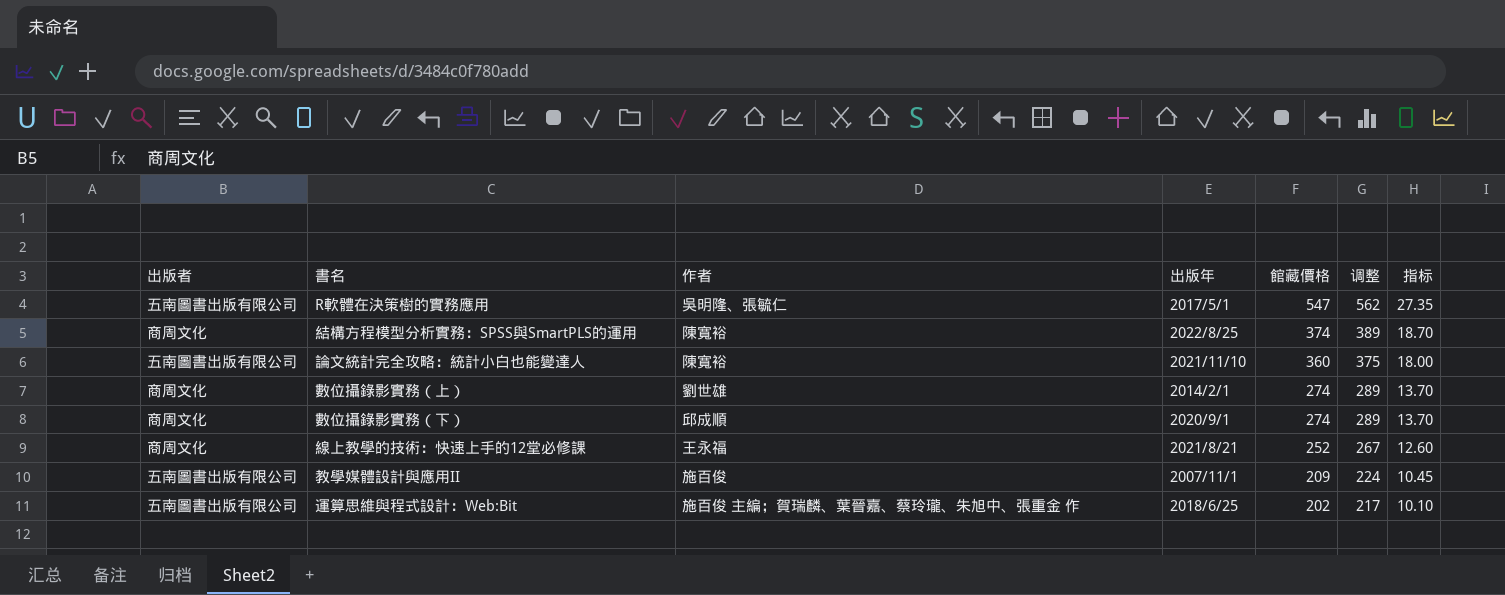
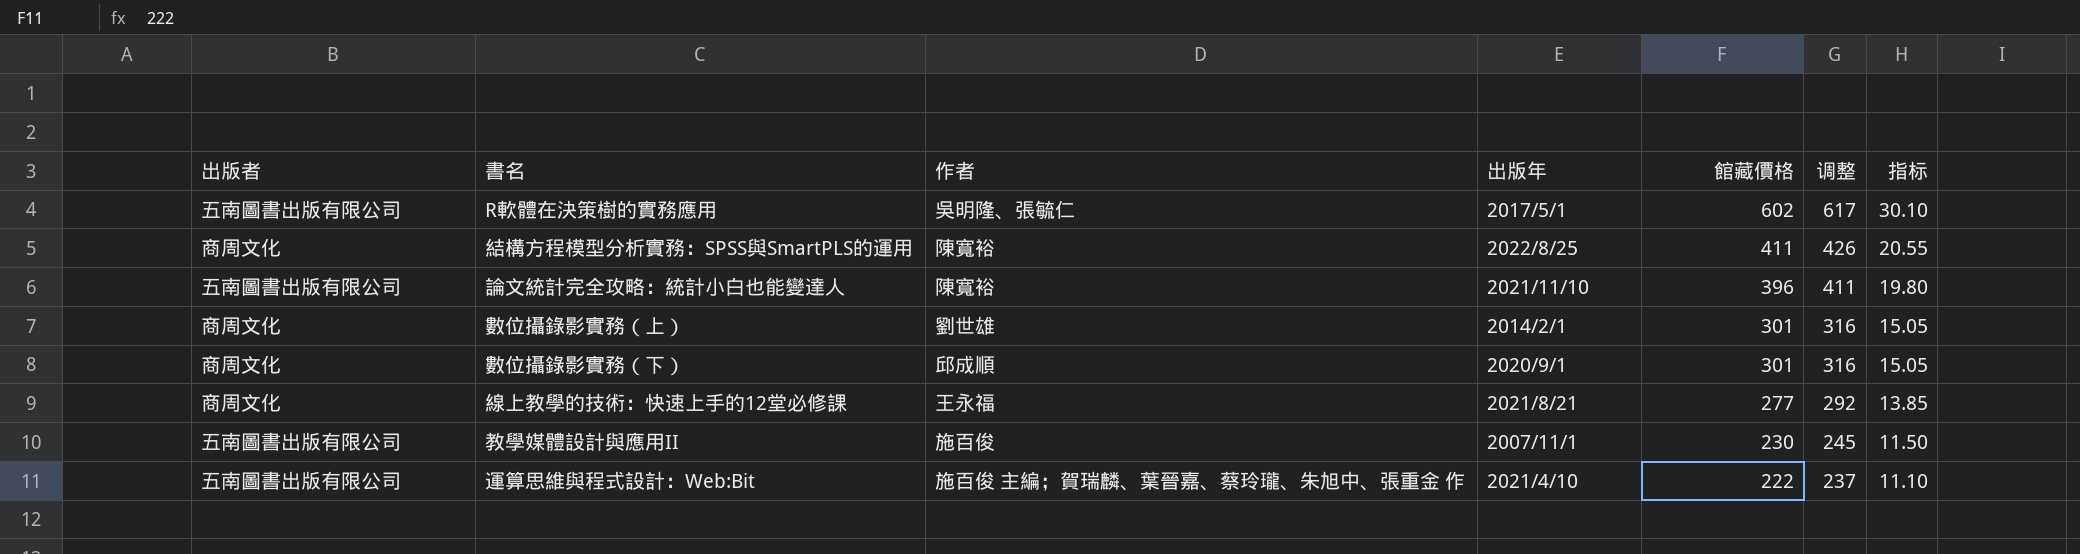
R軟體在決策樹的實務應用 | 館藏價格: 547 -> 602
R軟體在決策樹的實務應用 | 调整: 562 -> 617
R軟體在決策樹的實務應用 | 指标: 27.35 -> 30.10
結構方程模型分析實務：SPSS與SmartPLS的運用 | 館藏價格: 374 -> 411
結構方程模型分析實務：SPSS與SmartPLS的運用 | 调整: 389 -> 426
結構方程模型分析實務：SPSS與SmartPLS的運用 | 指标: 18.70 -> 20.55
論文統計完全攻略：統計小白也能變達人 | 館藏價格: 360 -> 396
論文統計完全攻略：統計小白也能變達人 | 调整: 375 -> 411
論文統計完全攻略：統計小白也能變達人 | 指标: 18.00 -> 19.80
數位攝錄影實務（上） | 館藏價格: 274 -> 301
數位攝錄影實務（上） | 调整: 289 -> 316
數位攝錄影實務（上） | 指标: 13.70 -> 15.05
數位攝錄影實務（下） | 館藏價格: 274 -> 301
數位攝錄影實務（下） | 调整: 289 -> 316
數位攝錄影實務（下） | 指标: 13.70 -> 15.05
線上教學的技術：快速上手的12堂必修課 | 館藏價格: 252 -> 277
線上教學的技術：快速上手的12堂必修課 | 调整: 267 -> 292
線上教學的技術：快速上手的12堂必修課 | 指标: 12.60 -> 13.85
教學媒體設計與應用II | 館藏價格: 209 -> 230
教學媒體設計與應用II | 调整: 224 -> 245
教學媒體設計與應用II | 指标: 10.45 -> 11.50
運算思維與程式設計：Web:Bit | 出版年: 2018/6/25 -> 2021/4/10
運算思維與程式設計：Web:Bit | 館藏價格: 202 -> 222
運算思維與程式設計：Web:Bit | 调整: 217 -> 237
運算思維與程式設計：Web:Bit | 指标: 10.10 -> 11.10

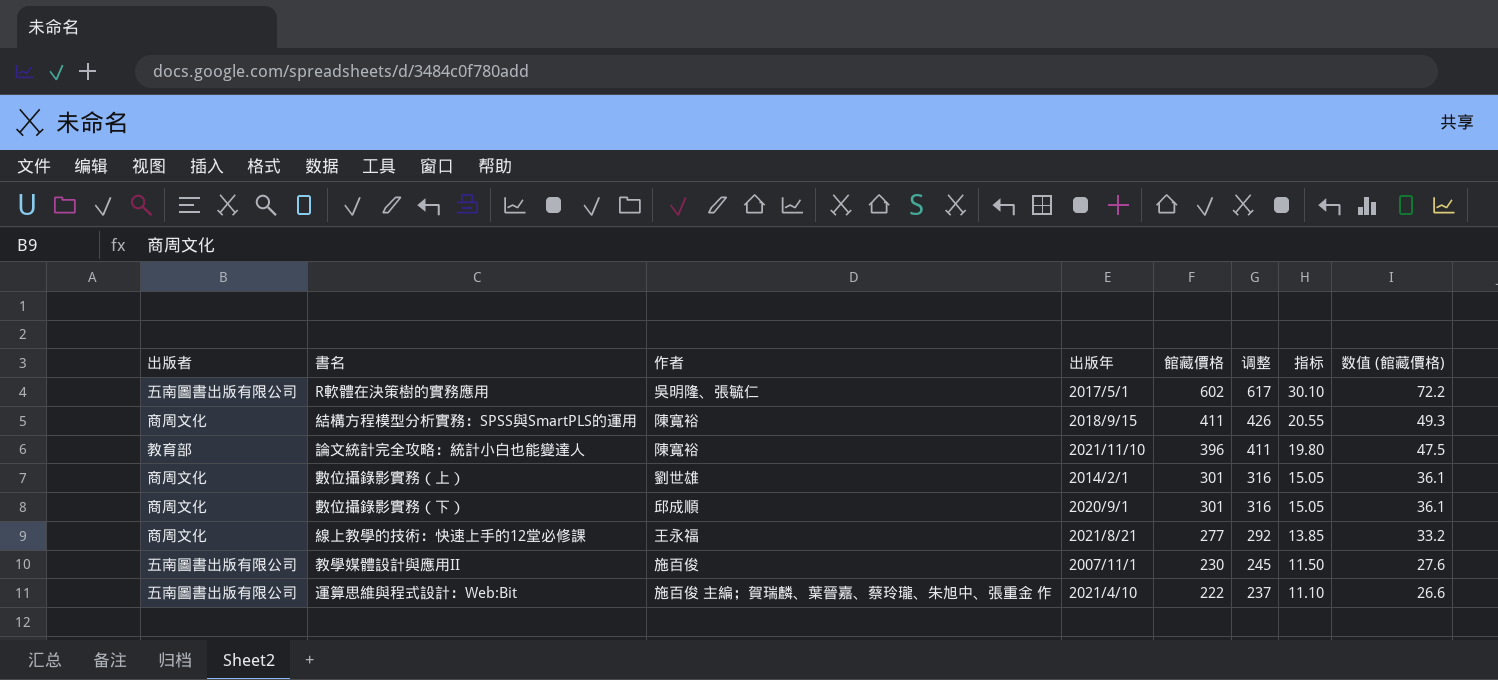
column 数值 (館藏價格) | formula: none -> [館藏價格] * 0.12
結構方程模型分析實務：SPSS與SmartPLS的運用 | 出版年: 2022/8/25 -> 2018/9/15
論文統計完全攻略：統計小白也能變達人 | 出版者: 五南圖書出版有限公司 -> 教育部

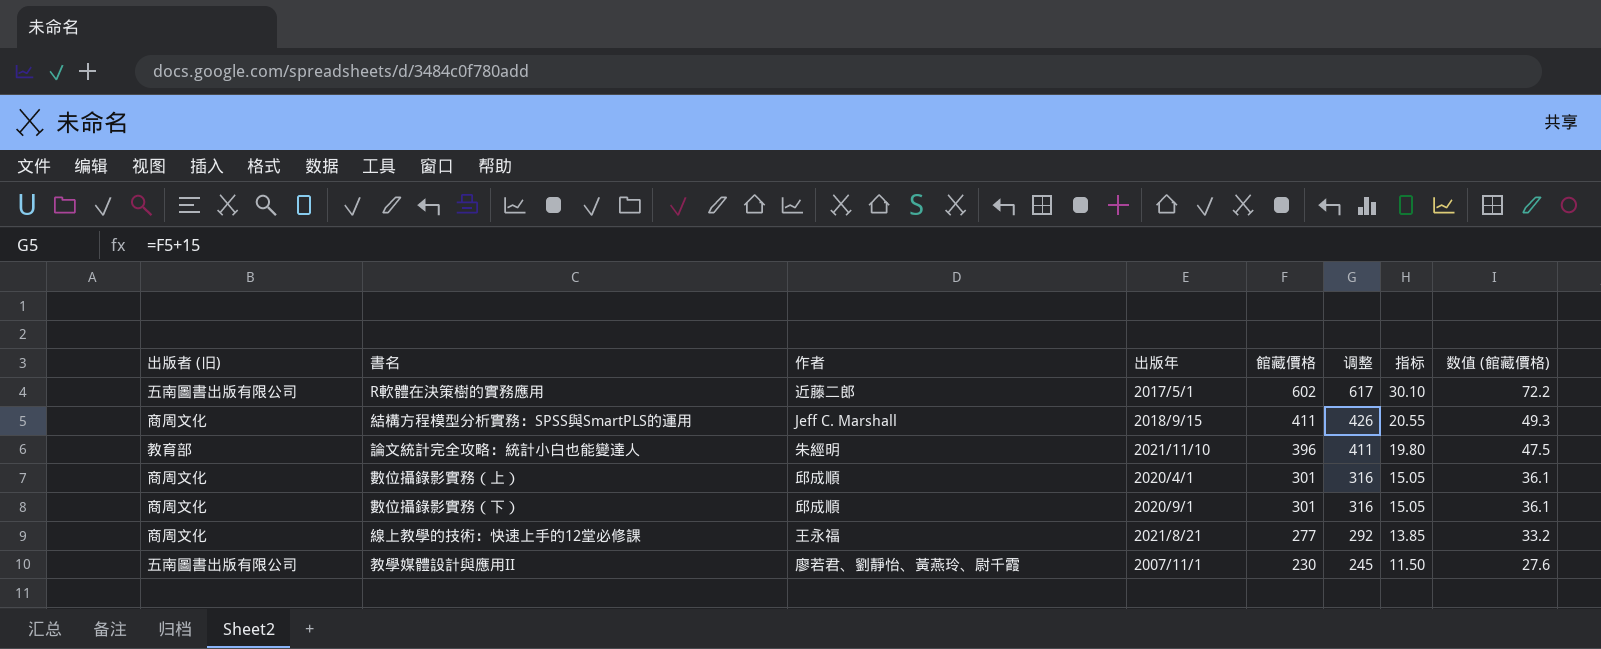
column name: 出版者 -> 出版者 (旧)
row 運算思維與程式設計：Web:Bit: 五南圖書出版有限公司 | 施百俊 主編；賀瑞麟、葉晉嘉、蔡玲瓏、朱旭中、張重金 作 | 2021/4/10 | 222 | 237 | 11.10 | 26.6 -> none
R軟體在決策樹的實務應用 | 作者: 吳明隆、張毓仁 -> 近藤二郎
結構方程模型分析實務：SPSS與SmartPLS的運用 | 作者: 陳寬裕 -> Jeff C. Marshall
論文統計完全攻略：統計小白也能變達人 | 作者: 陳寬裕 -> 朱經明
數位攝錄影實務（上） | 作者: 劉世雄 -> 邱成順
數位攝錄影實務（上） | 出版年: 2014/2/1 -> 2020/4/1
教學媒體設計與應用II | 作者: 施百俊 -> 廖若君、劉靜怡、黃燕玲、尉千霞

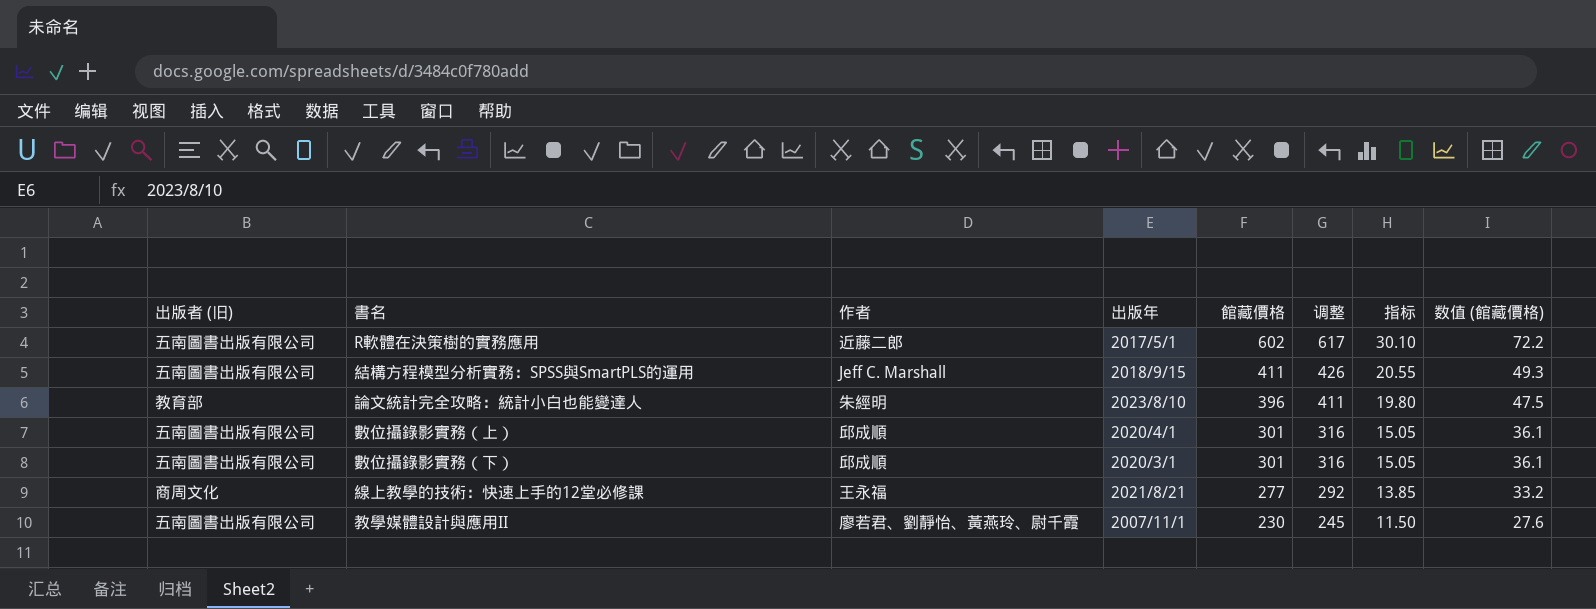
結構方程模型分析實務：SPSS與SmartPLS的運用 | 出版者 (旧): 商周文化 -> 五南圖書出版有限公司
論文統計完全攻略：統計小白也能變達人 | 出版年: 2021/11/10 -> 2023/8/10
數位攝錄影實務（上） | 出版者 (旧): 商周文化 -> 五南圖書出版有限公司
數位攝錄影實務（下） | 出版者 (旧): 商周文化 -> 五南圖書出版有限公司
數位攝錄影實務（下） | 出版年: 2020/9/1 -> 2020/3/1

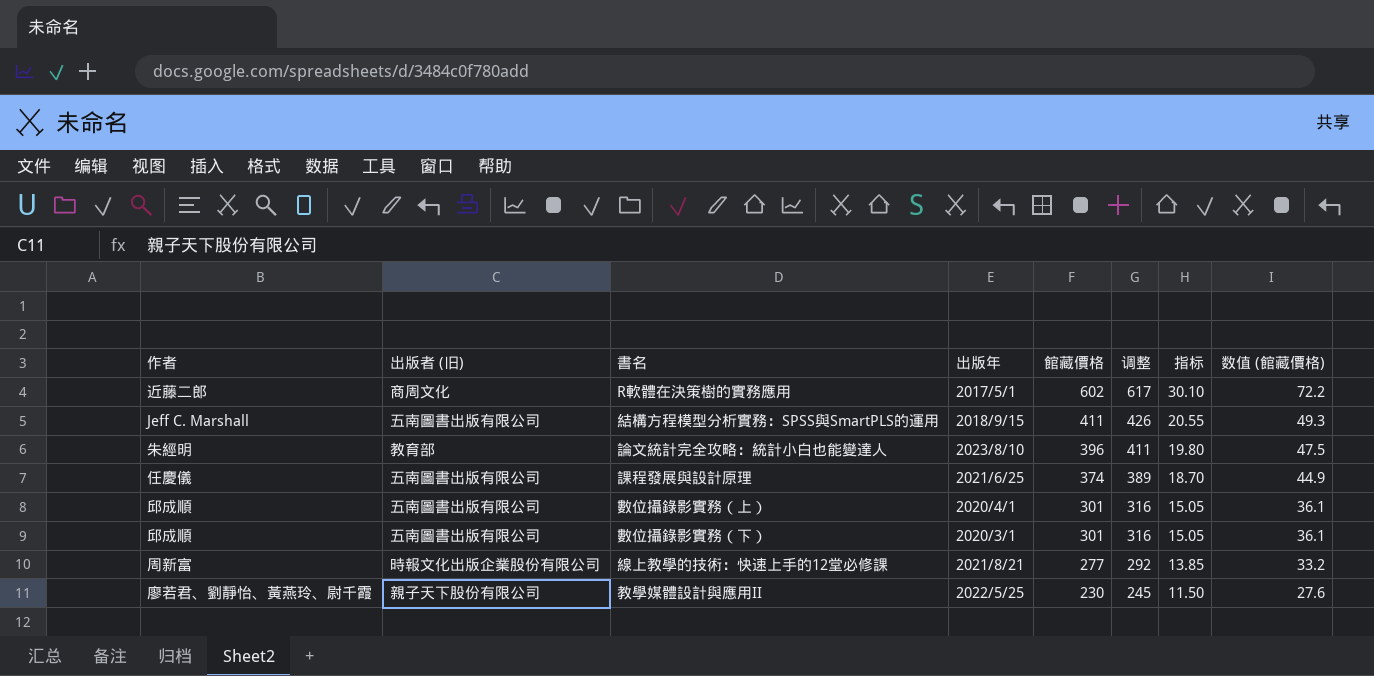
column 作者 | position: 3 -> 1
R軟體在決策樹的實務應用 | 出版者 (旧): 五南圖書出版有限公司 -> 商周文化
row 課程發展與設計原理: none -> 任慶儀 | 五南圖書出版有限公司 | 2021/6/25 | 374 | 389 | 18.70 | 44.9
線上教學的技術：快速上手的12堂必修課 | 作者: 王永福 -> 周新富
線上教學的技術：快速上手的12堂必修課 | 出版者 (旧): 商周文化 -> 時報文化出版企業股份有限公司
教學媒體設計與應用II | 出版者 (旧): 五南圖書出版有限公司 -> 親子天下股份有限公司
教學媒體設計與應用II | 出版年: 2007/11/1 -> 2022/5/25

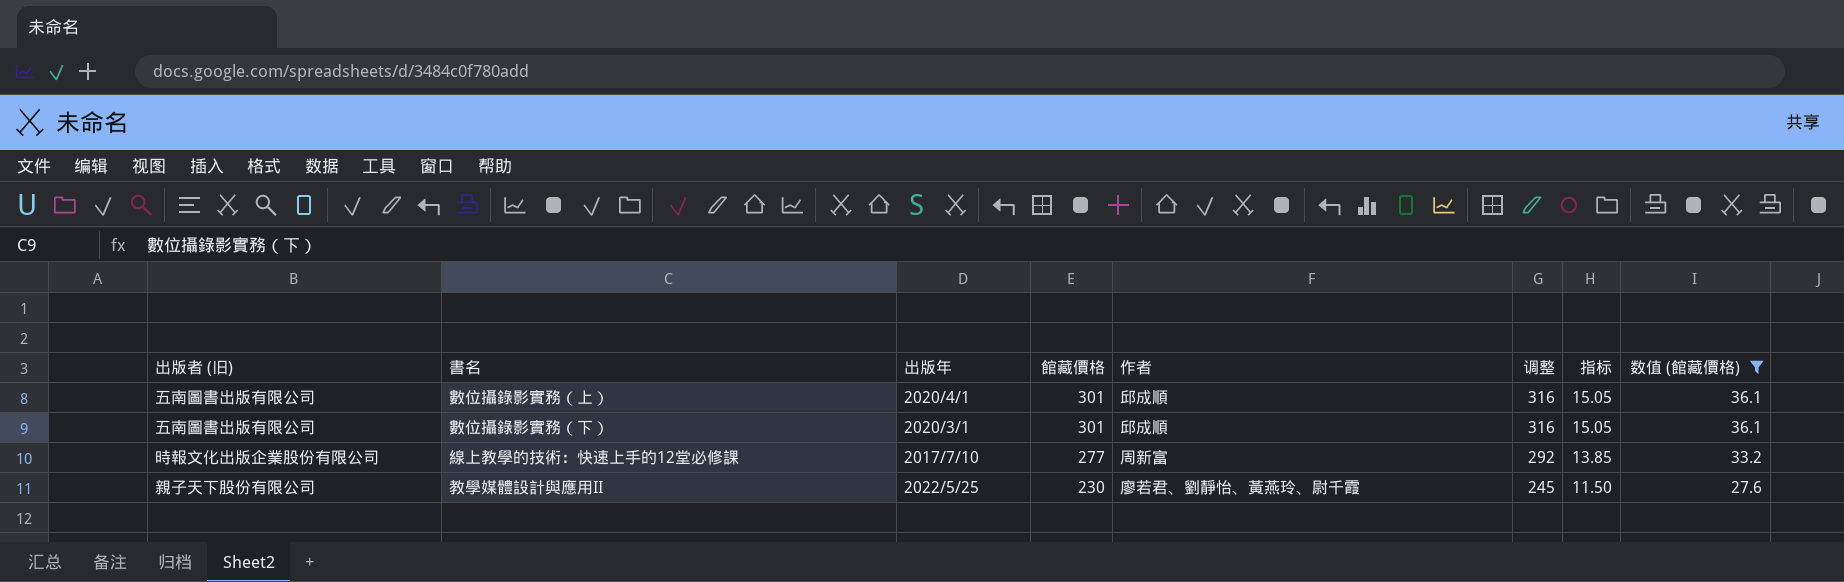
filter: none -> 数值 (館藏價格) <= 36.1
column 作者 | position: 1 -> 5
線上教學的技術：快速上手的12堂必修課 | 出版年: 2021/8/21 -> 2017/7/10

